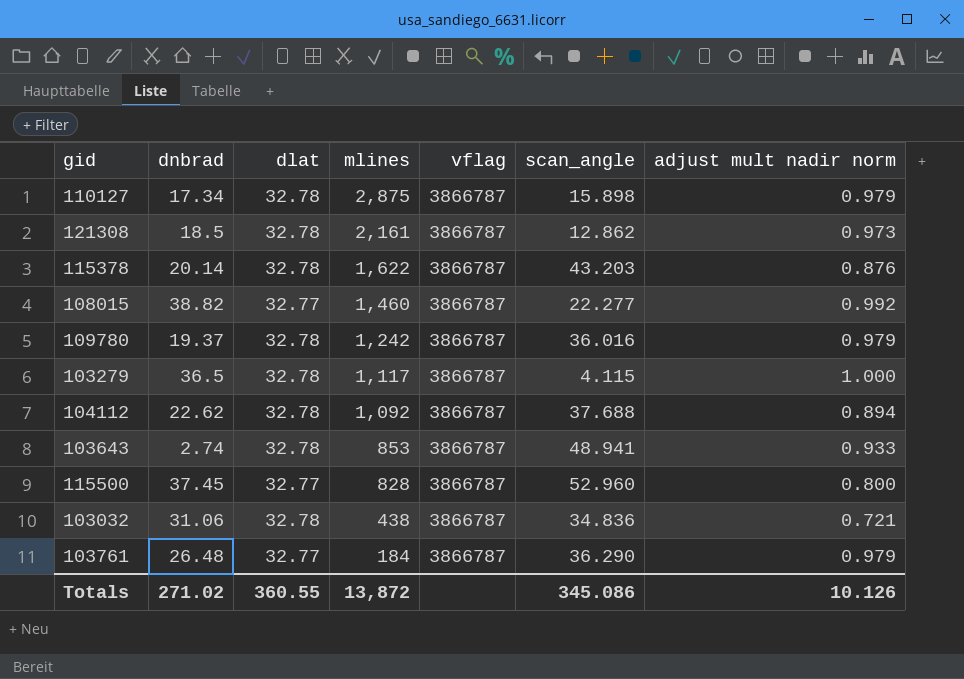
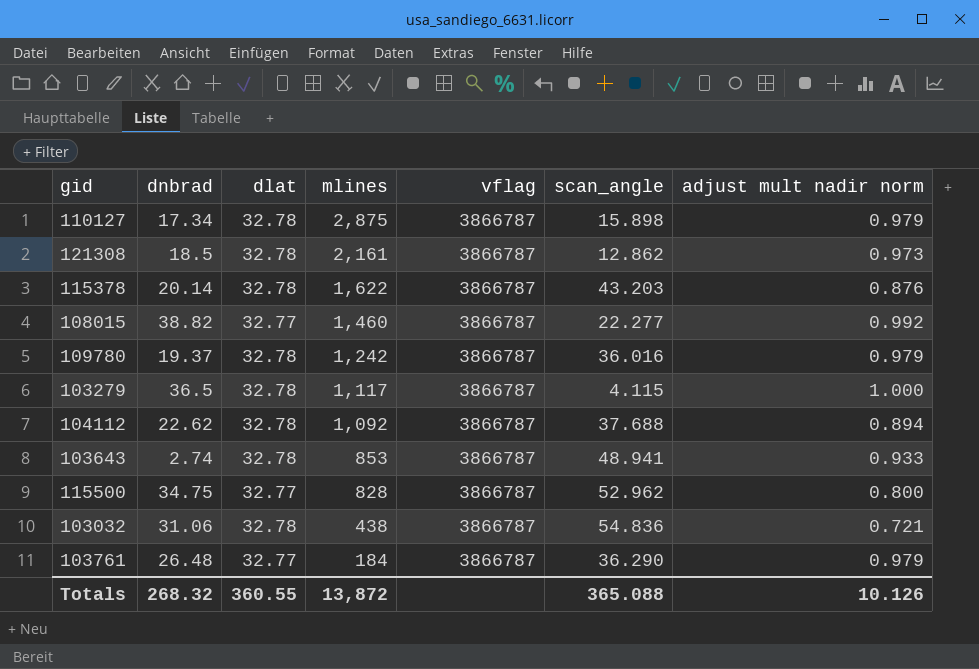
115500 | dnbrad: 37.45 -> 34.75
115500 | scan_angle: 52.960 -> 52.962
103032 | scan_angle: 34.836 -> 54.836
Totals | dnbrad: 271.02 -> 268.32
Totals | scan_angle: 345.086 -> 365.088

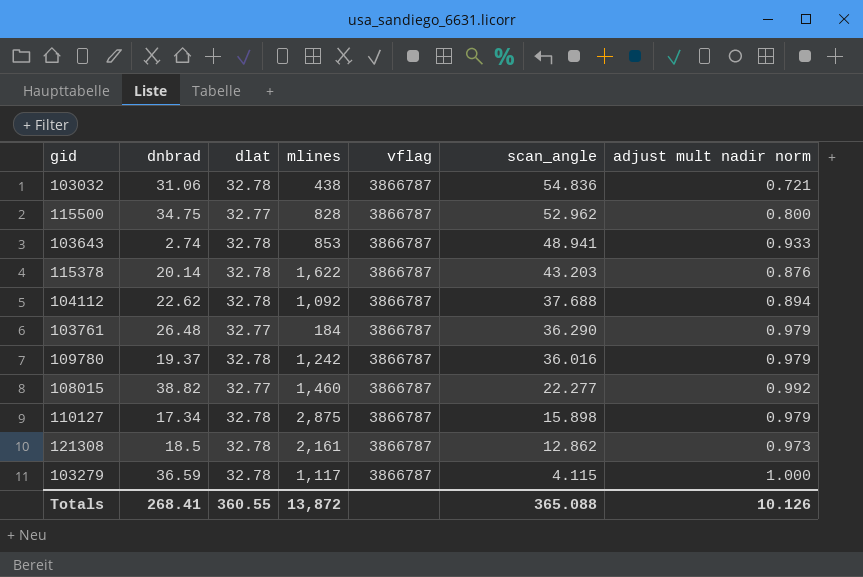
row order: mlines descending -> scan_angle descending
103279 | dnbrad: 36.5 -> 36.59
Totals | dnbrad: 268.32 -> 268.41

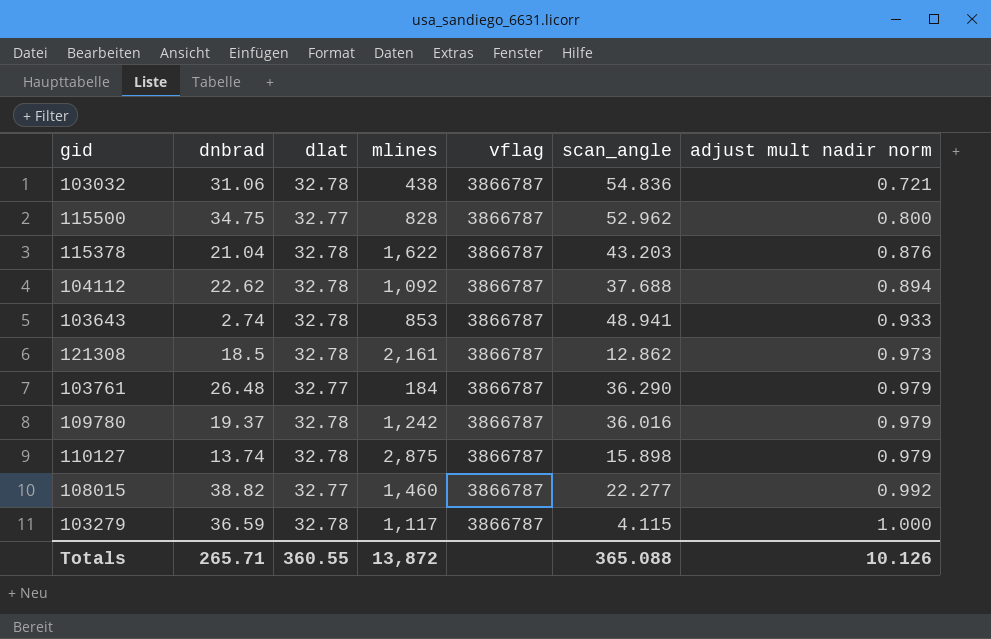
row order: scan_angle descending -> adjust mult nadir norm ascending
115378 | dnbrad: 20.14 -> 21.04
110127 | dnbrad: 17.34 -> 13.74
Totals | dnbrad: 268.41 -> 265.71

